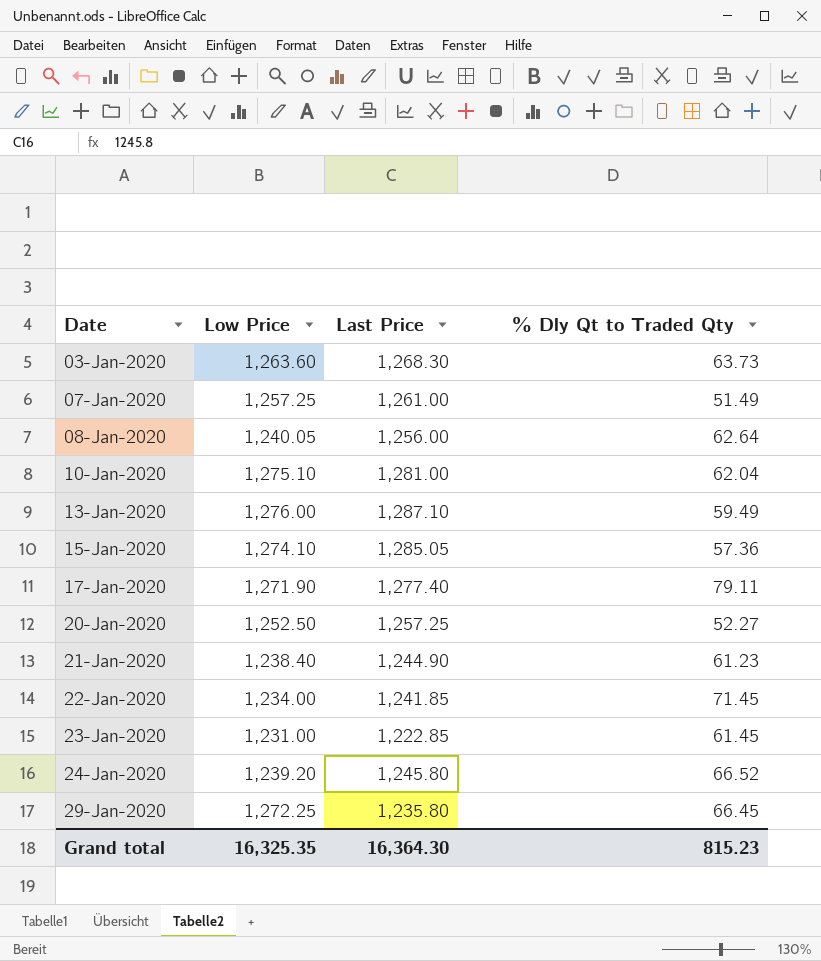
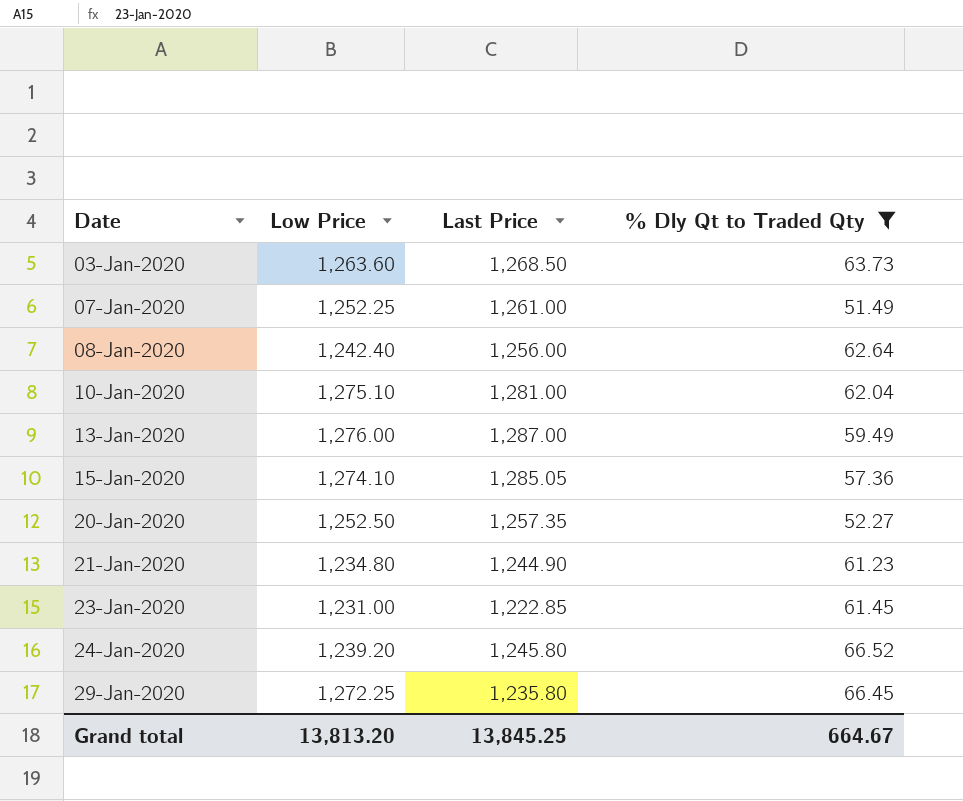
filter: none -> % Dly Qt to Traded Qty <= 66.52
03-Jan-2020 | Last Price: 1,268.30 -> 1,268.50
07-Jan-2020 | Low Price: 1,257.25 -> 1,252.25
08-Jan-2020 | Low Price: 1,240.05 -> 1,242.40
13-Jan-2020 | Last Price: 1,287.10 -> 1,287.00
20-Jan-2020 | Last Price: 1,257.25 -> 1,257.35
21-Jan-2020 | Low Price: 1,238.40 -> 1,234.80
Grand total | Low Price: 16,325.35 -> 13,813.20
Grand total | Last Price: 16,364.30 -> 13,845.25
Grand total | % Dly Qt to Traded Qty: 815.23 -> 664.67

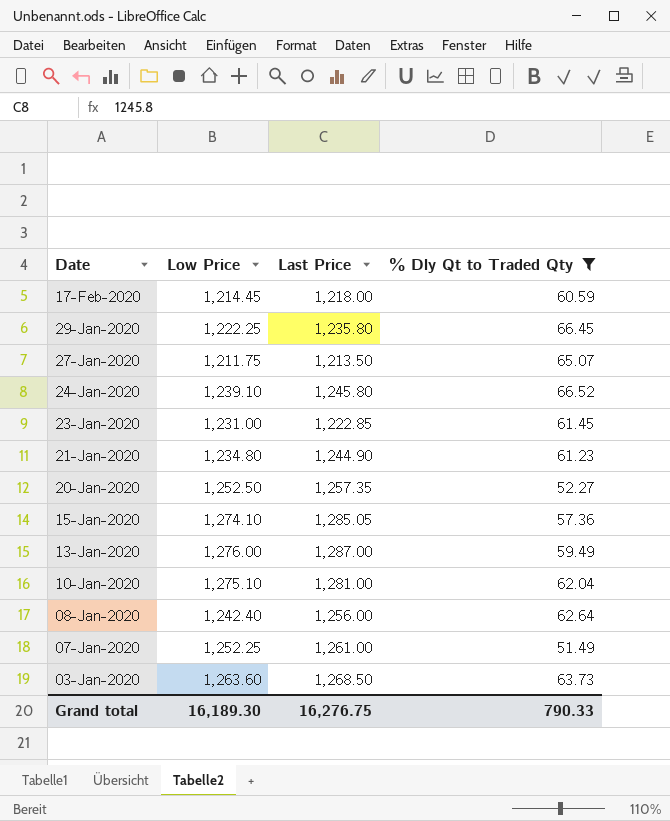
row order: Date ascending -> Date descending
row 17-Feb-2020: none -> 1,214.45 | 1,218.00 | 60.59
29-Jan-2020 | Low Price: 1,272.25 -> 1,222.25
row 27-Jan-2020: none -> 1,211.75 | 1,213.50 | 65.07
24-Jan-2020 | Low Price: 1,239.20 -> 1,239.10
Grand total | Low Price: 13,813.20 -> 16,189.30
Grand total | Last Price: 13,845.25 -> 16,276.75
Grand total | % Dly Qt to Traded Qty: 664.67 -> 790.33

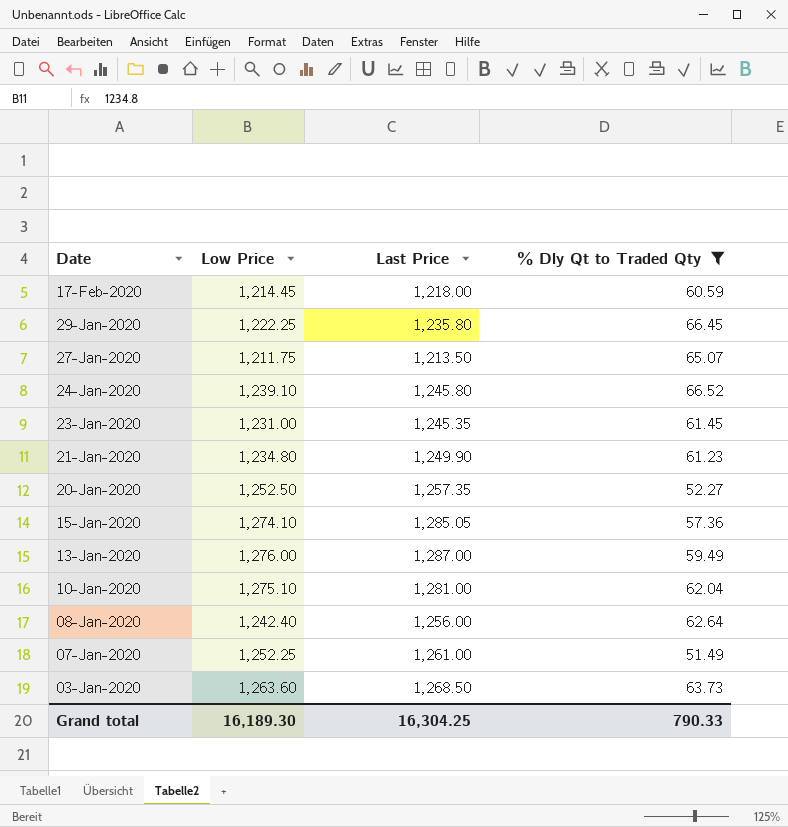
23-Jan-2020 | Last Price: 1,222.85 -> 1,245.35
21-Jan-2020 | Last Price: 1,244.90 -> 1,249.90
Grand total | Last Price: 16,276.75 -> 16,304.25

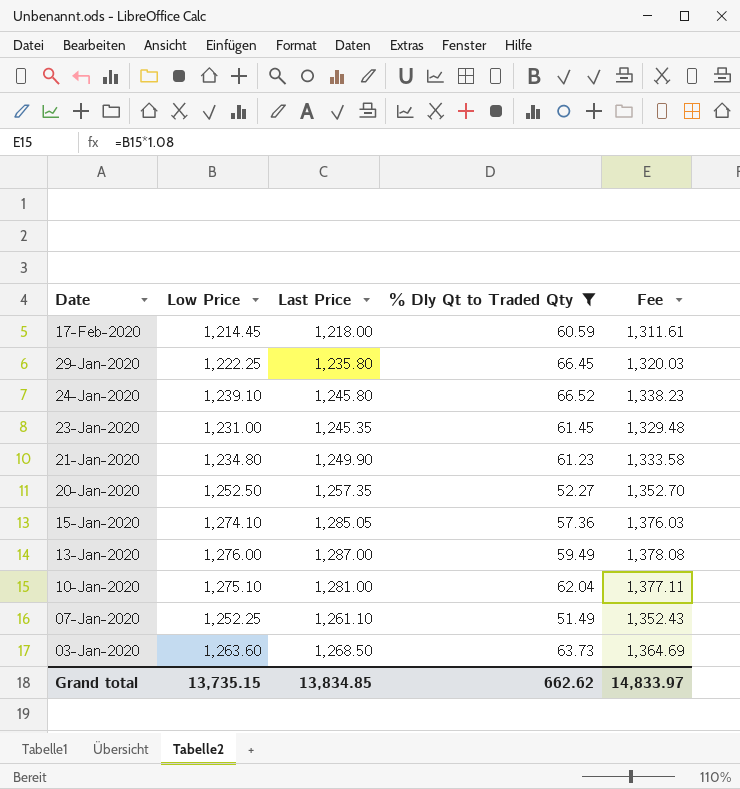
column Fee | formula: none -> [Low Price] * 1.08
row 27-Jan-2020: 1,211.75 | 1,213.50 | 65.07 -> none
row 08-Jan-2020: 1,242.40 | 1,256.00 | 62.64 -> none
07-Jan-2020 | Last Price: 1,261.00 -> 1,261.10
Grand total | Low Price: 16,189.30 -> 13,735.15
Grand total | Last Price: 16,304.25 -> 13,834.85
Grand total | % Dly Qt to Traded Qty: 790.33 -> 662.62

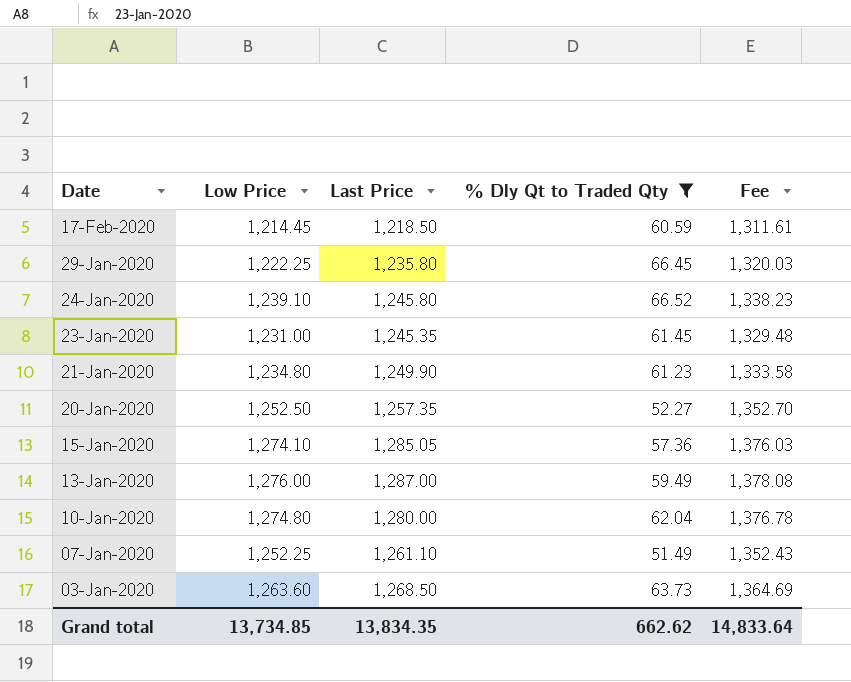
17-Feb-2020 | Last Price: 1,218.00 -> 1,218.50
10-Jan-2020 | Low Price: 1,275.10 -> 1,274.80
10-Jan-2020 | Last Price: 1,281.00 -> 1,280.00
10-Jan-2020 | Fee: 1,377.11 -> 1,376.78
Grand total | Low Price: 13,735.15 -> 13,734.85
Grand total | Last Price: 13,834.85 -> 13,834.35
Grand total | Fee: 14,833.97 -> 14,833.64

